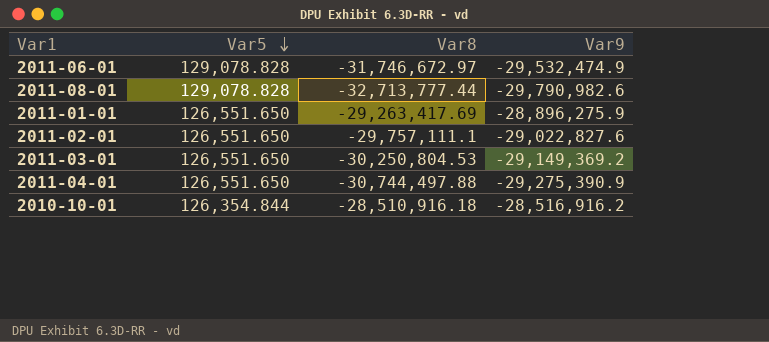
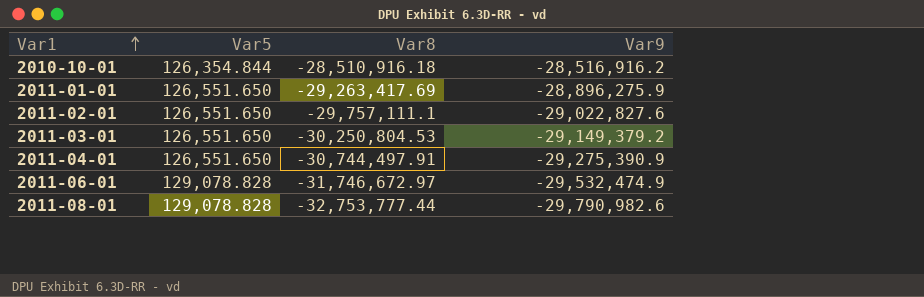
row order: Var5 descending -> Var1 ascending
2011-03-01 | Var9: -29,149,369.2 -> -29,149,379.2
2011-04-01 | Var8: -30,744,497.88 -> -30,744,497.91
2011-08-01 | Var8: -32,713,777.44 -> -32,753,777.44

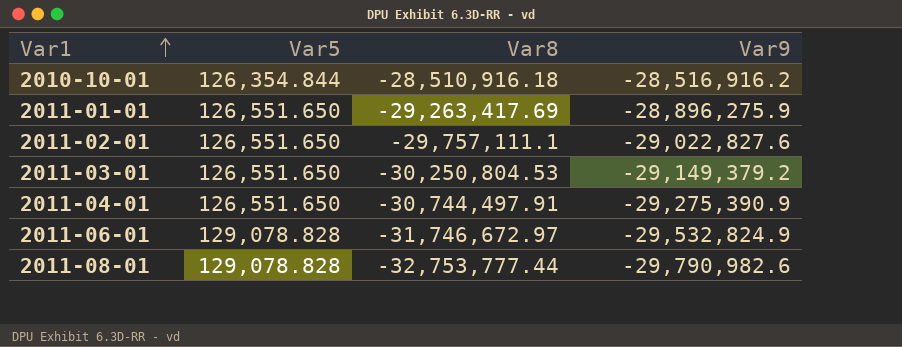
2011-06-01 | Var9: -29,532,474.9 -> -29,532,824.9

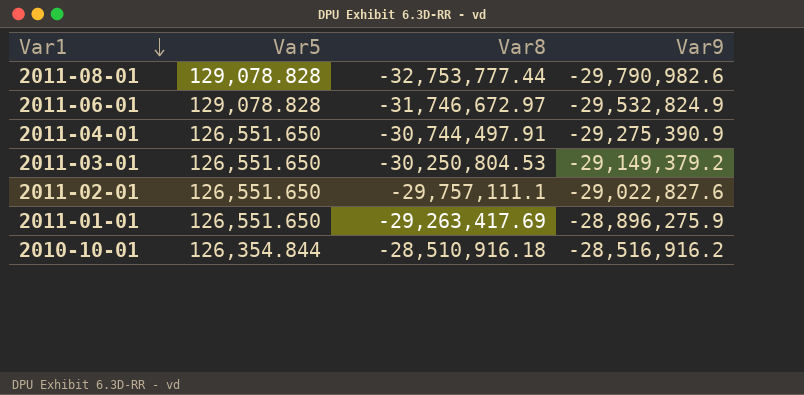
row order: Var1 ascending -> Var1 descending

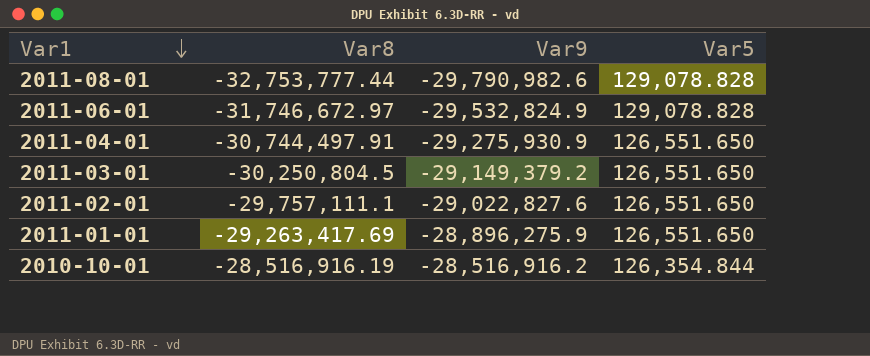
column Var5 | position: 2 -> 4
2011-04-01 | Var9: -29,275,390.9 -> -29,275,930.9
2011-03-01 | Var8: -30,250,804.53 -> -30,250,804.5
2010-10-01 | Var8: -28,510,916.18 -> -28,516,916.19

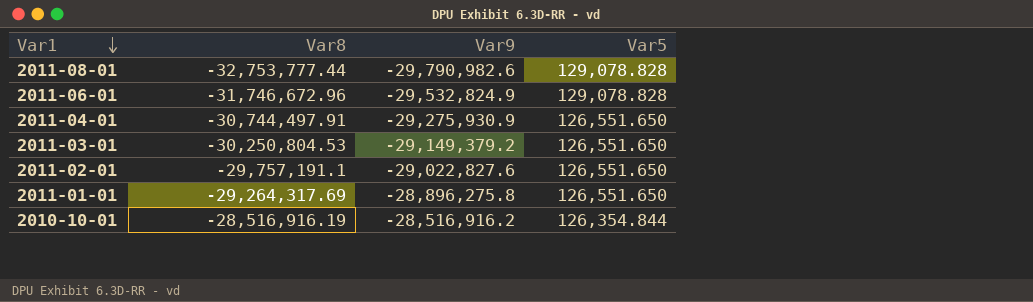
2011-06-01 | Var8: -31,746,672.97 -> -31,746,672.96
2011-03-01 | Var8: -30,250,804.5 -> -30,250,804.53
2011-02-01 | Var8: -29,757,111.1 -> -29,757,191.1
2011-01-01 | Var8: -29,263,417.69 -> -29,264,317.69
2011-01-01 | Var9: -28,896,275.9 -> -28,896,275.8

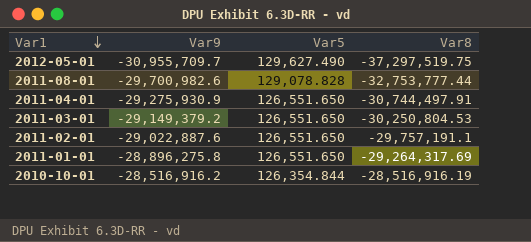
column Var8 | position: 2 -> 4
row 2011-06-01: -31,746,672.96 | -29,532,824.9 | 129,078.828 -> none
row 2012-05-01: none -> -30,955,709.7 | 129,627.490 | -37,297,519.75
2011-08-01 | Var9: -29,790,982.6 -> -29,700,982.6
2011-02-01 | Var9: -29,022,827.6 -> -29,022,887.6

